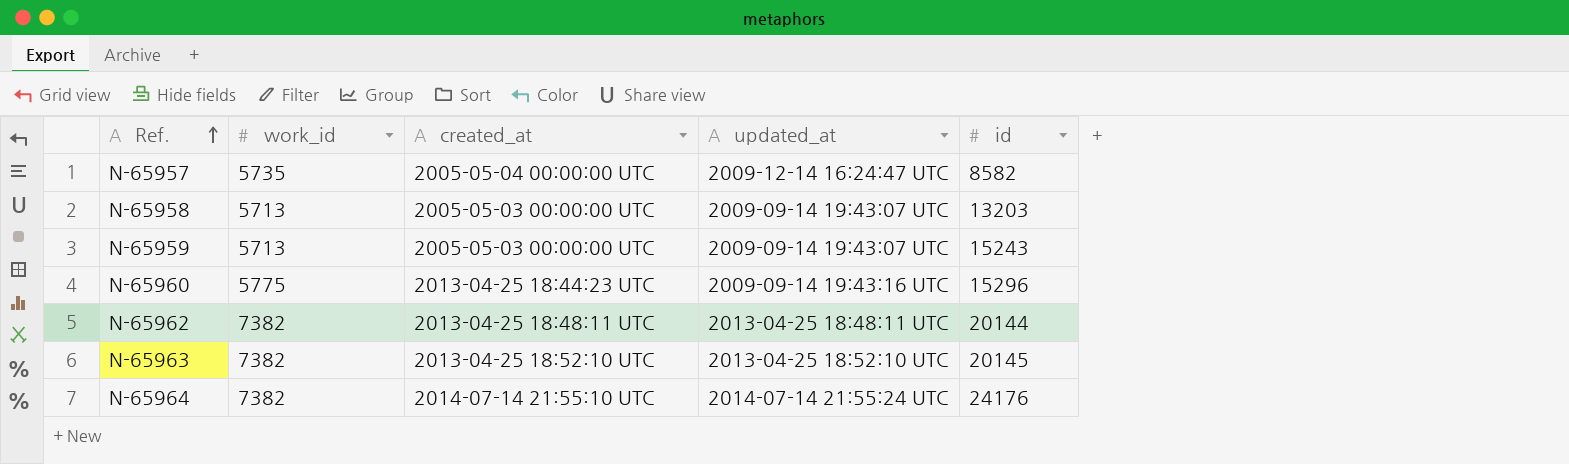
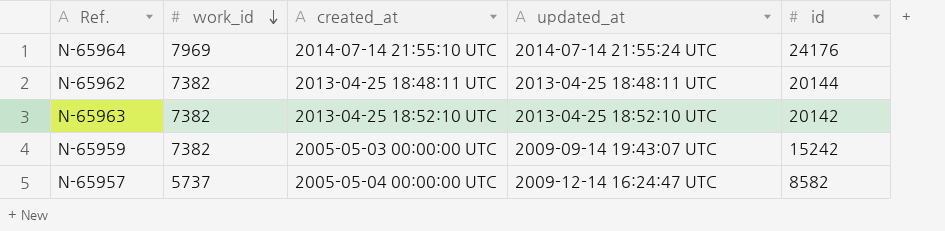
row order: Ref. ascending -> work_id descending
row N-65958: 5713 | 2005-05-03 00:00:00 UTC | 2009-09-14 19:43:07 UTC | 13203 -> none
row N-65960: 5775 | 2013-04-25 18:44:23 UTC | 2009-09-14 19:43:16 UTC | 15296 -> none
N-65964 | work_id: 7382 -> 7969
N-65963 | id: 20145 -> 20142
N-65959 | work_id: 5713 -> 7382
N-65959 | id: 15243 -> 15242
N-65957 | work_id: 5735 -> 5737

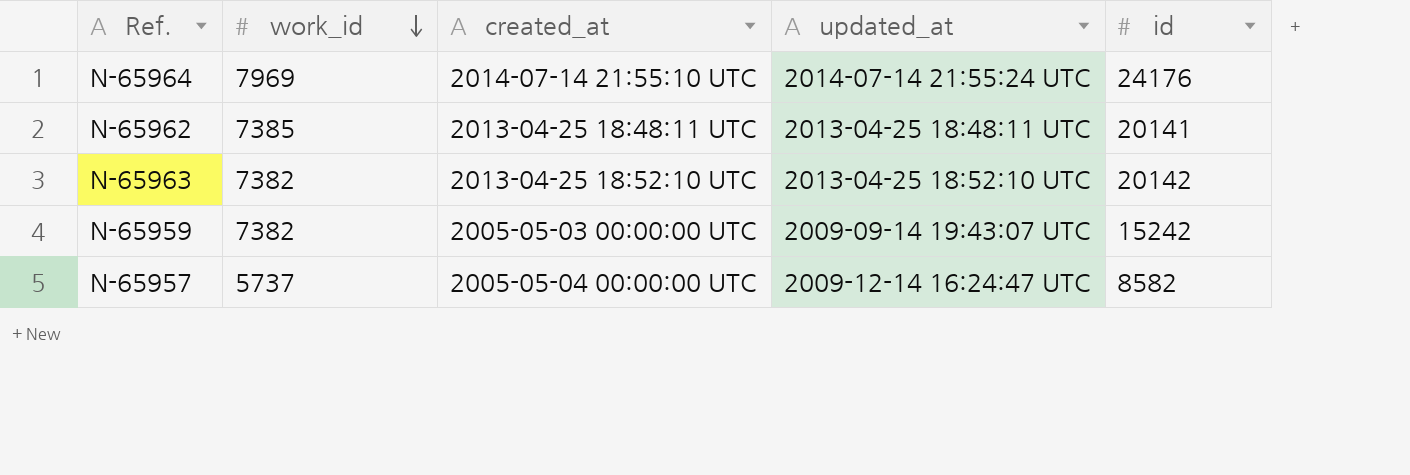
N-65962 | work_id: 7382 -> 7385
N-65962 | id: 20144 -> 20141

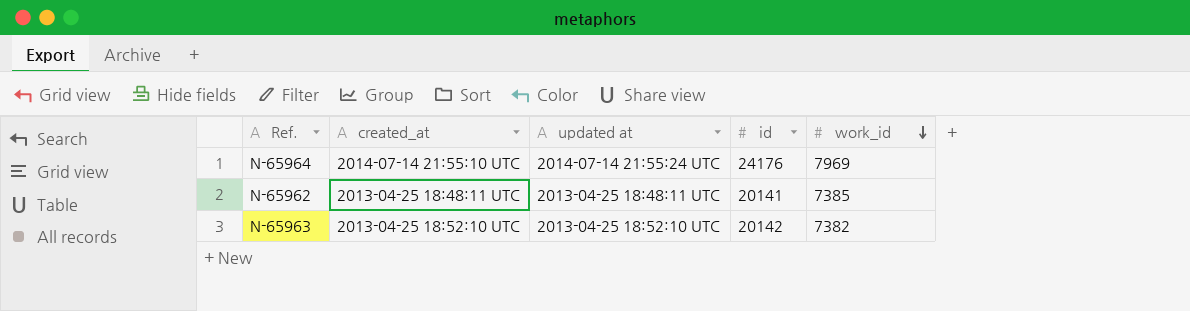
column name: updated_at -> updated at
column work_id | position: 2 -> 5
row N-65959: 7382 | 2005-05-03 00:00:00 UTC | 2009-09-14 19:43:07 UTC | 15242 -> none
row N-65957: 5737 | 2005-05-04 00:00:00 UTC | 2009-12-14 16:24:47 UTC | 8582 -> none

